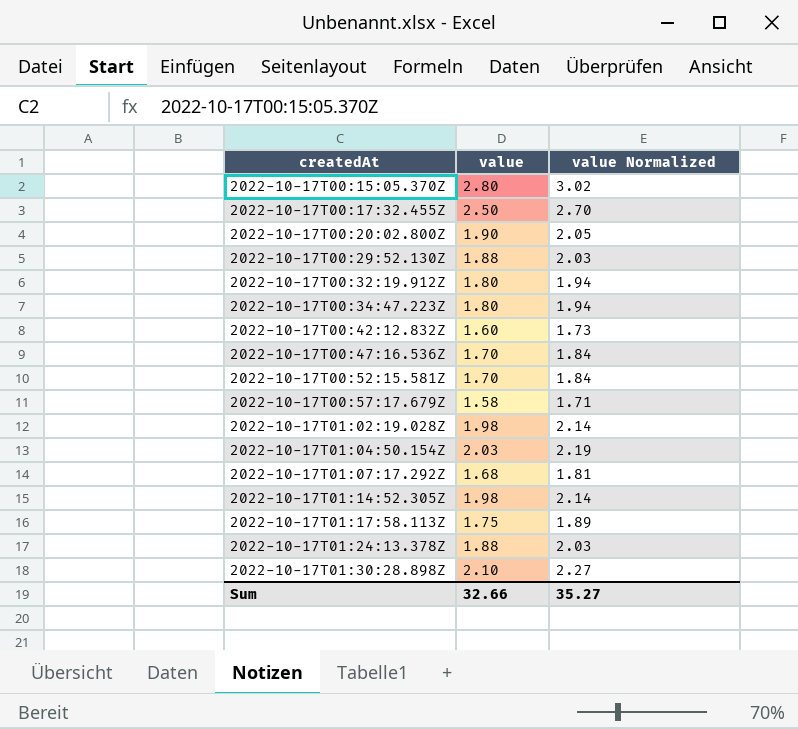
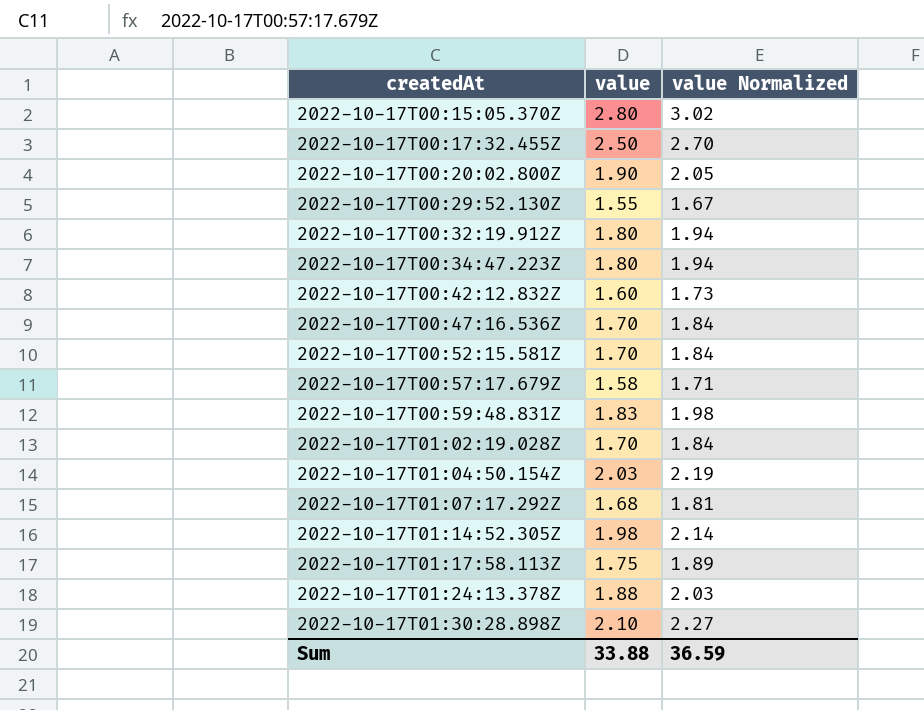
2022-10-17T00:29:52.130Z | value: 1.88 -> 1.55
2022-10-17T00:29:52.130Z | value Normalized: 2.03 -> 1.67
row 2022-10-17T00:59:48.831Z: none -> 1.83 | 1.98
2022-10-17T01:02:19.028Z | value: 1.98 -> 1.70
2022-10-17T01:02:19.028Z | value Normalized: 2.14 -> 1.84
Sum | value: 32.66 -> 33.88
Sum | value Normalized: 35.27 -> 36.59

